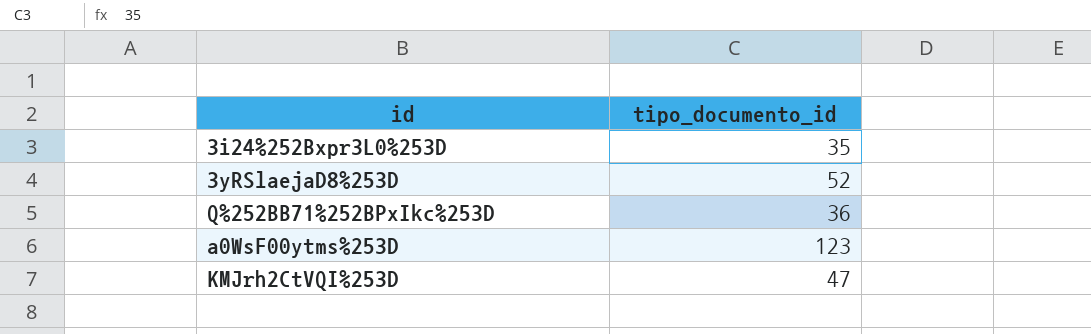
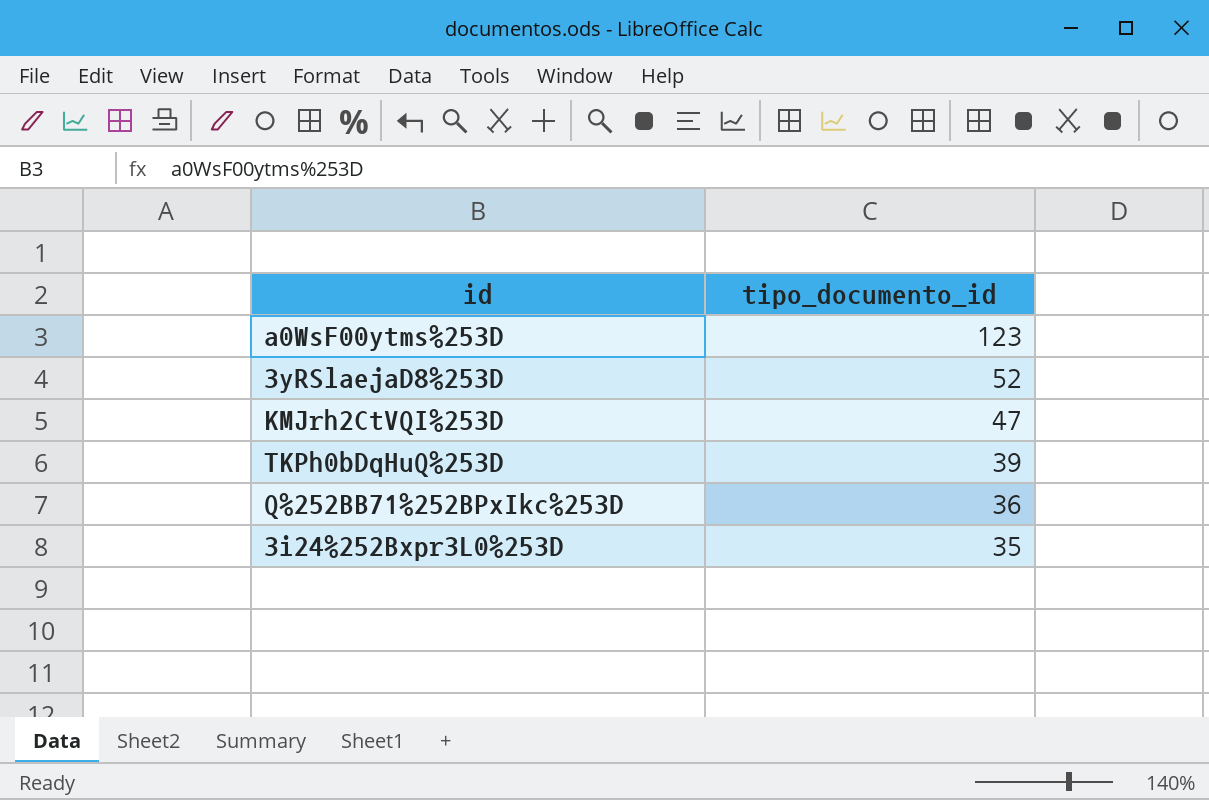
row order: none -> tipo_documento_id descending
row TKPh0bDqHuQ%253D: none -> 39

